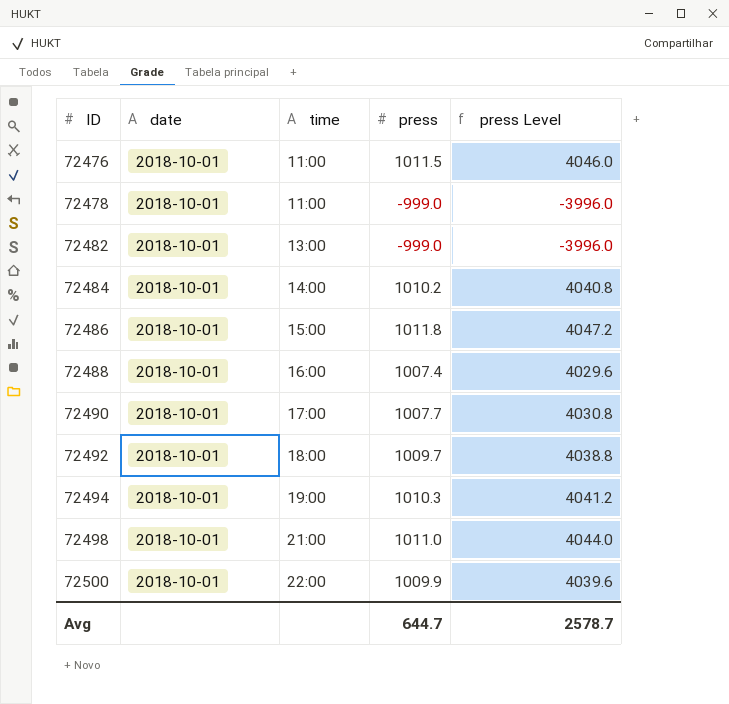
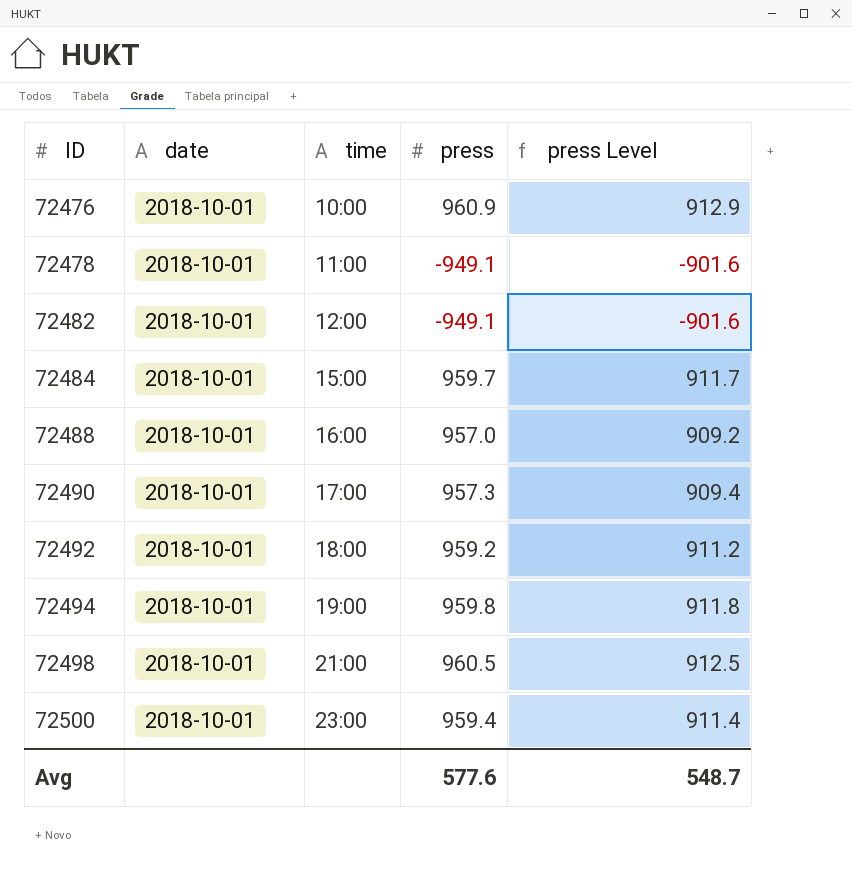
column press Level | formula: [press] * 4 -> [press] * 0.95
row 72486: 2018-10-01 | 15:00 | 1011.8 | 4047.2 -> none
72476 | time: 11:00 -> 10:00
72476 | press: 1011.5 -> 960.9
72478 | press: -999.0 -> -949.1
72482 | time: 13:00 -> 12:00
72482 | press: -999.0 -> -949.1
72484 | time: 14:00 -> 15:00
72484 | press: 1010.2 -> 959.7
72488 | press: 1007.4 -> 957.0
72490 | press: 1007.7 -> 957.3
72492 | press: 1009.7 -> 959.2
72494 | press: 1010.3 -> 959.8
72498 | press: 1011.0 -> 960.5
72500 | time: 22:00 -> 23:00
72500 | press: 1009.9 -> 959.4
Avg | press: 644.7 -> 577.6
Avg | press Level: 2578.7 -> 548.7

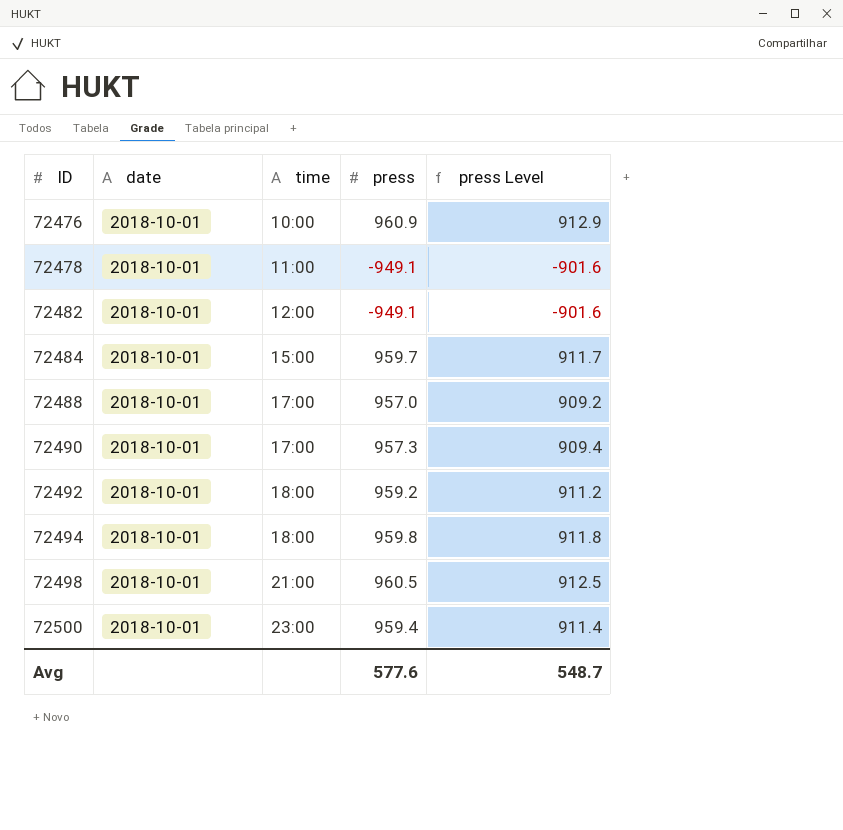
72488 | time: 16:00 -> 17:00
72494 | time: 19:00 -> 18:00

